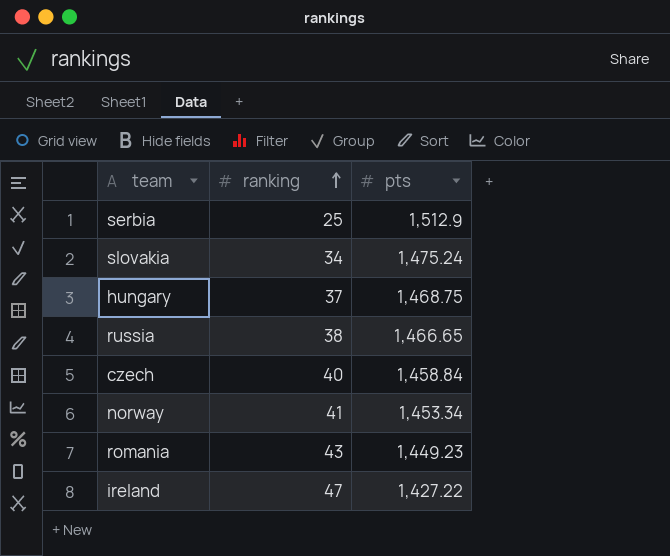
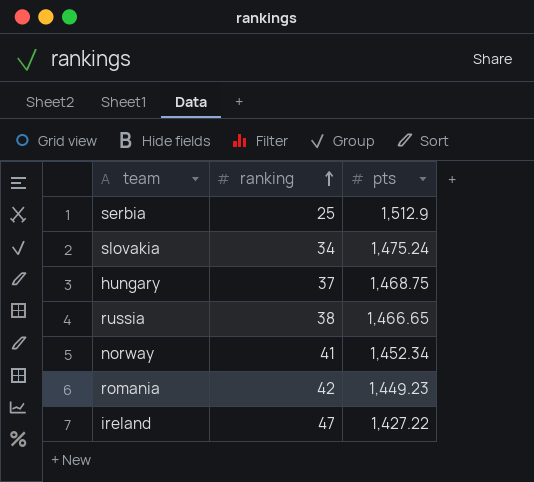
row czech: 40 | 1,458.84 -> none
norway | pts: 1,453.34 -> 1,452.34
romania | ranking: 43 -> 42

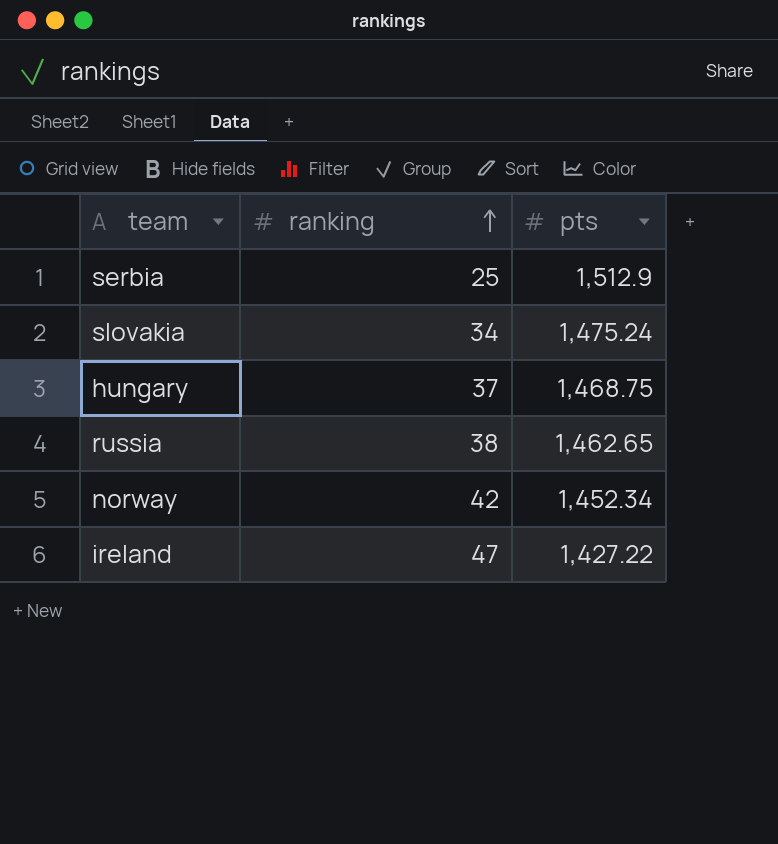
row romania: 42 | 1,449.23 -> none
russia | pts: 1,466.65 -> 1,462.65
norway | ranking: 41 -> 42

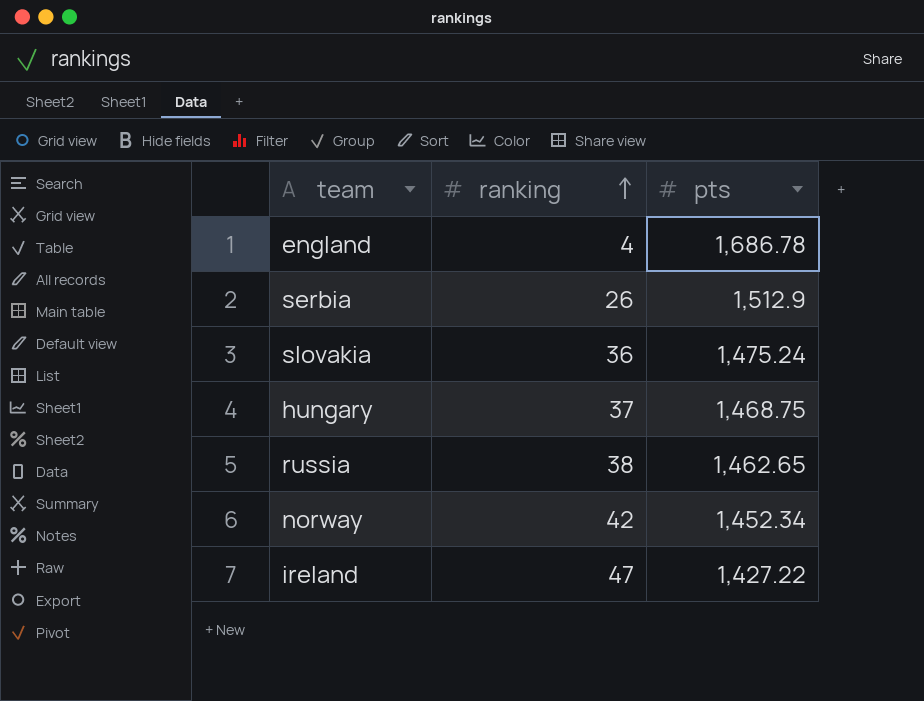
row england: none -> 4 | 1,686.78
serbia | ranking: 25 -> 26
slovakia | ranking: 34 -> 36

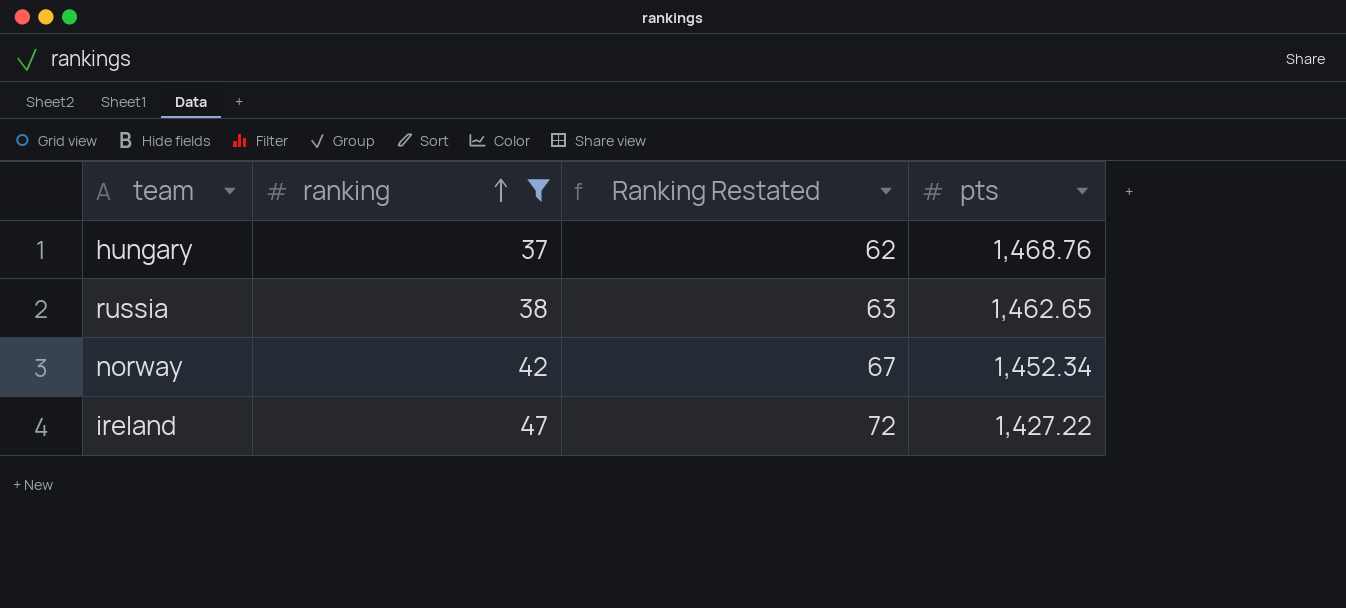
filter: none -> ranking >= 37
column Ranking Restated | formula: none -> [ranking] + 25
hungary | pts: 1,468.75 -> 1,468.76

